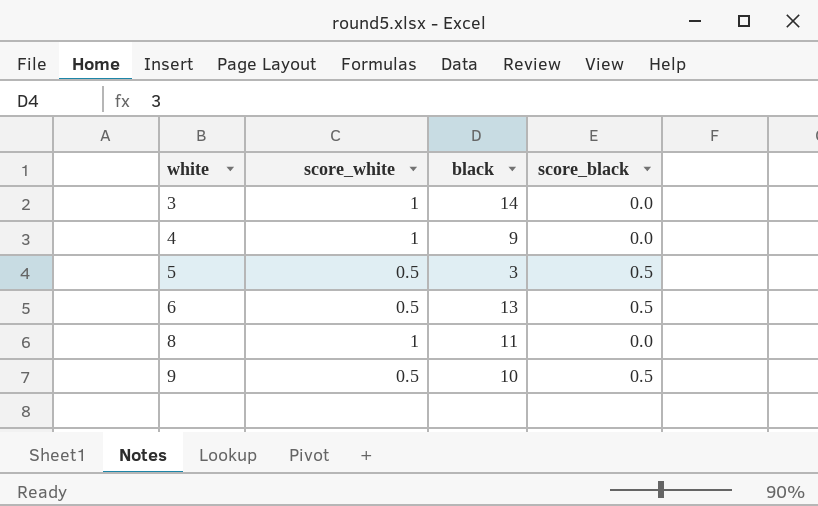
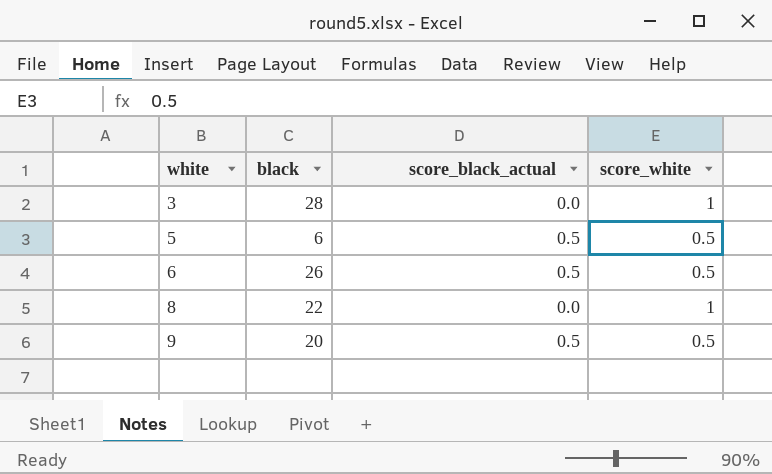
column name: score_black -> score_black_actual
column score_white | position: 2 -> 4
row 4: 1 | 9 | 0.0 -> none
3 | black: 14 -> 28
5 | black: 3 -> 6
6 | black: 13 -> 26
8 | black: 11 -> 22
9 | black: 10 -> 20

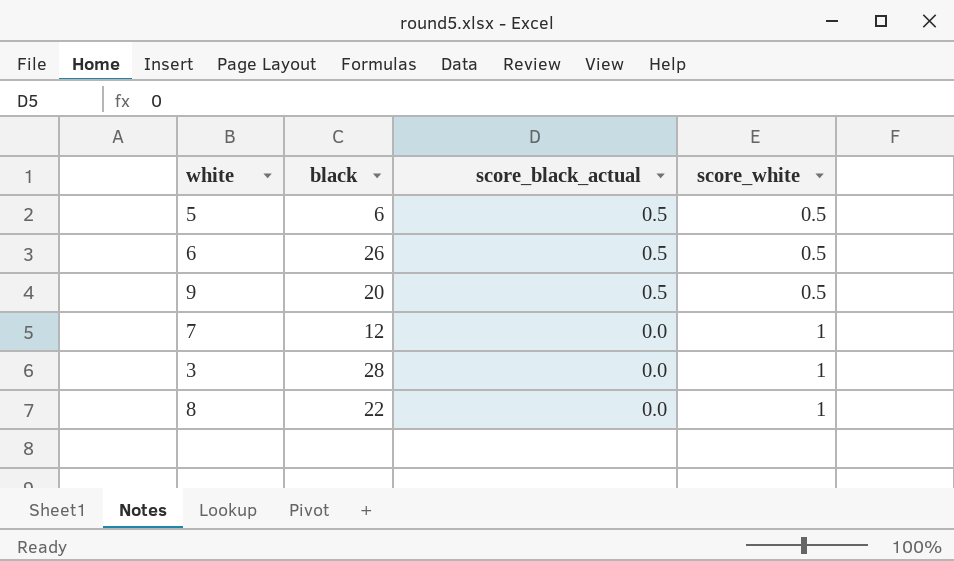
row order: white ascending -> score_black_actual descending
row 7: none -> 12 | 0.0 | 1

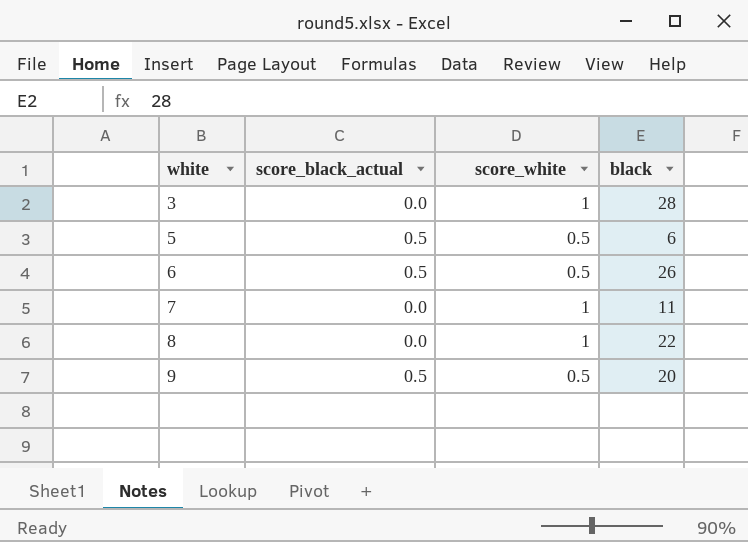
row order: score_black_actual descending -> white ascending
column black | position: 2 -> 4
7 | black: 12 -> 11

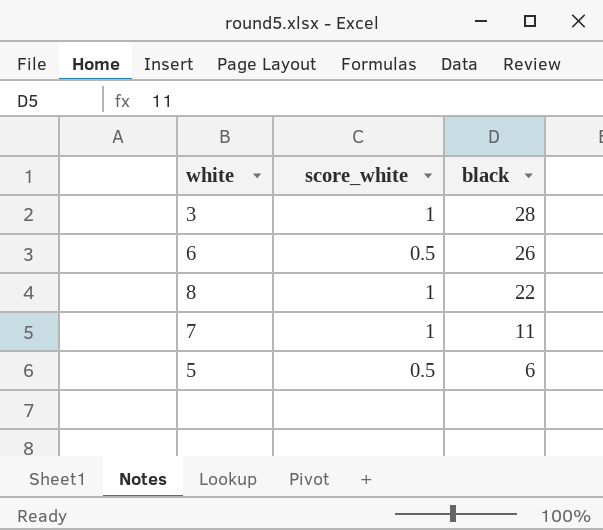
row order: white ascending -> black descending
column score_black_actual | position: 2 -> none
row 9: 0.5 | 0.5 | 20 -> none

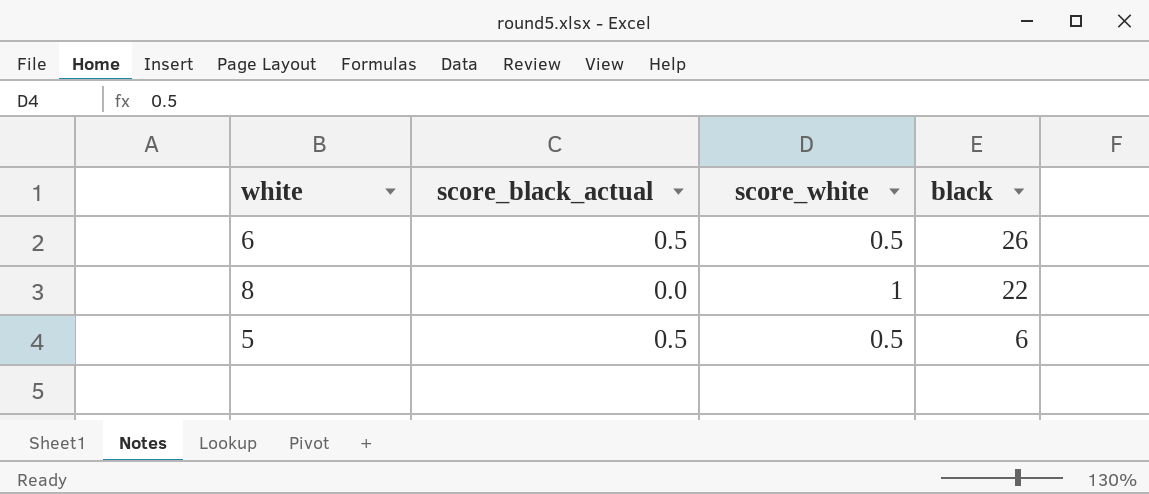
column score_black_actual | position: none -> 2
row 3: 1 | 28 -> none
row 7: 1 | 11 -> none

